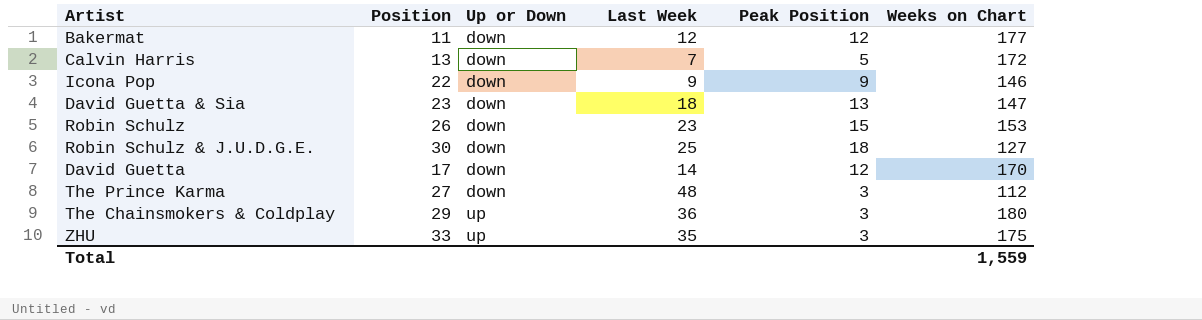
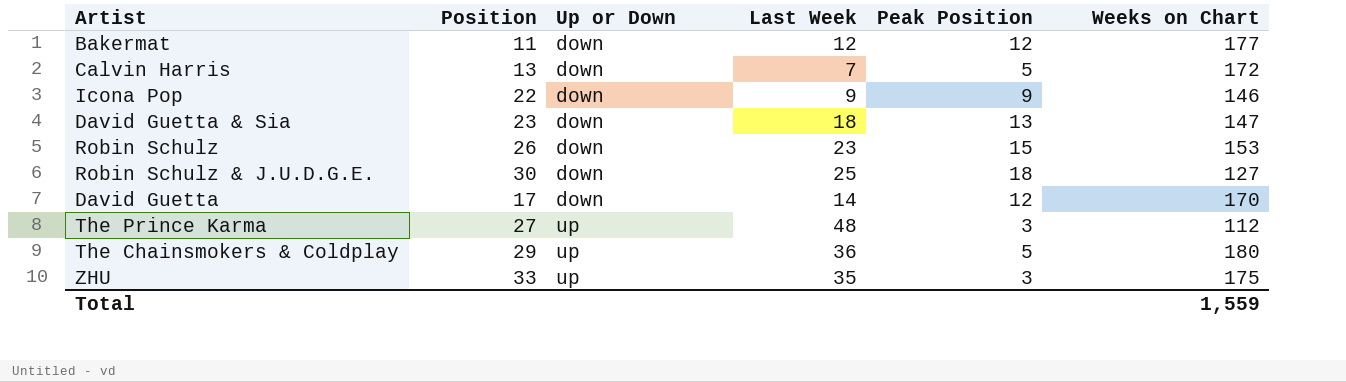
The Prince Karma | Up or Down: down -> up
The Chainsmokers & Coldplay | Peak Position: 3 -> 5

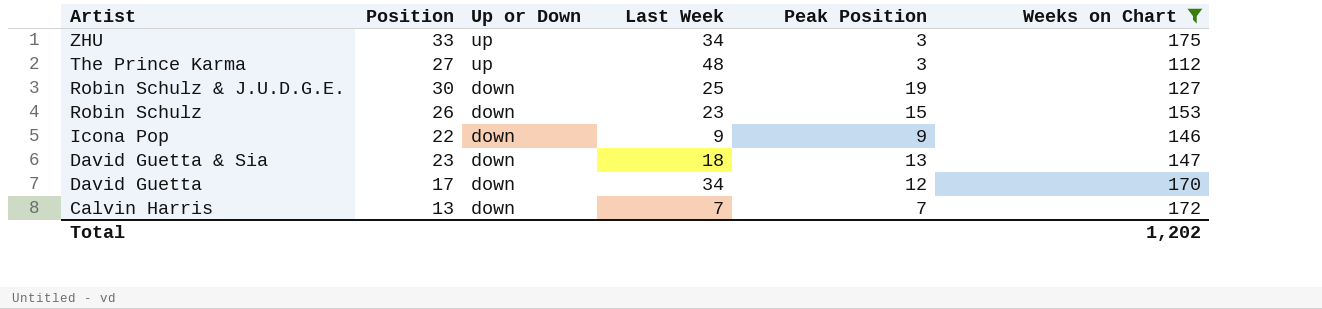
filter: none -> Weeks on Chart <= 175
row order: Up or Down ascending -> Artist descending
ZHU | Last Week: 35 -> 34
Robin Schulz & J.U.D.G.E. | Peak Position: 18 -> 19
David Guetta | Last Week: 14 -> 34
Calvin Harris | Peak Position: 5 -> 7
Total | Weeks on Chart: 1,559 -> 1,202

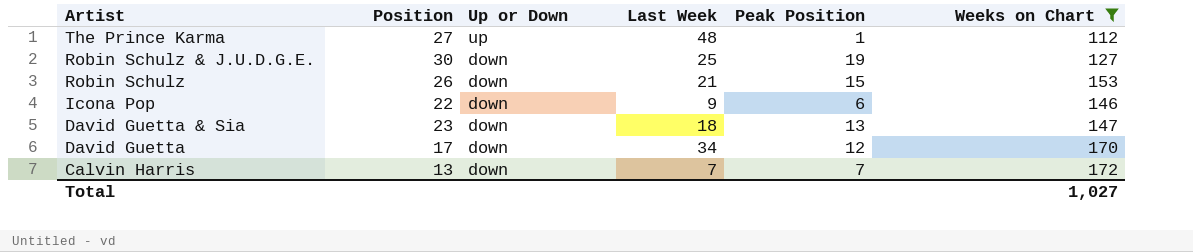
row ZHU: 33 | up | 34 | 3 | 175 -> none
The Prince Karma | Peak Position: 3 -> 1
Robin Schulz | Last Week: 23 -> 21
Icona Pop | Peak Position: 9 -> 6
Total | Weeks on Chart: 1,202 -> 1,027

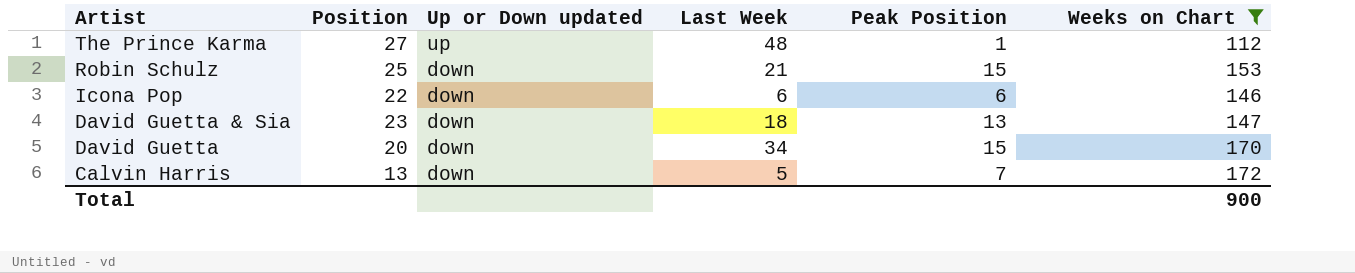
column name: Up or Down -> Up or Down updated
row Robin Schulz & J.U.D.G.E.: 30 | down | 25 | 19 | 127 -> none
Robin Schulz | Position: 26 -> 25
Icona Pop | Last Week: 9 -> 6
David Guetta | Position: 17 -> 20
David Guetta | Peak Position: 12 -> 15
Calvin Harris | Last Week: 7 -> 5
Total | Weeks on Chart: 1,027 -> 900

